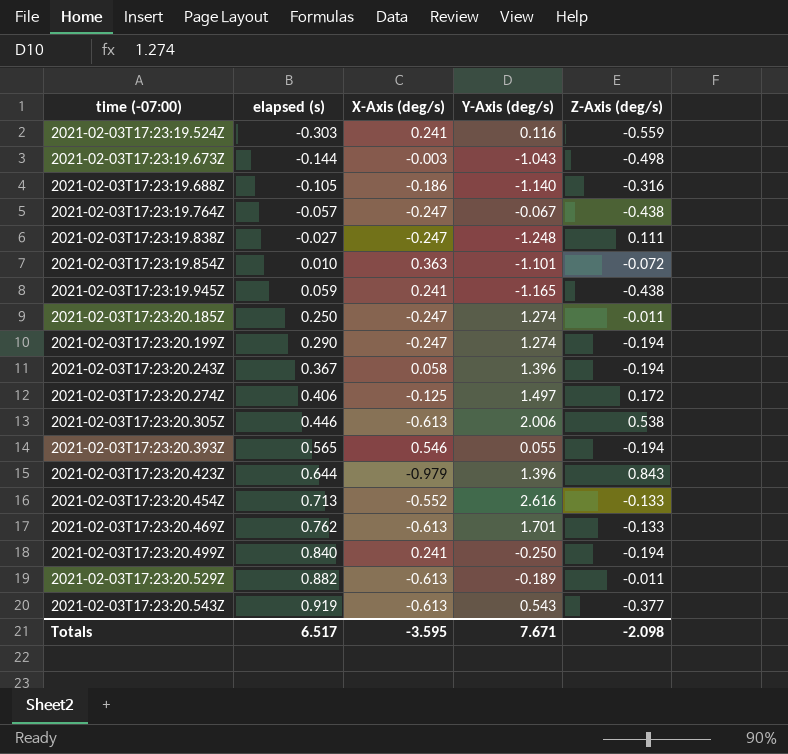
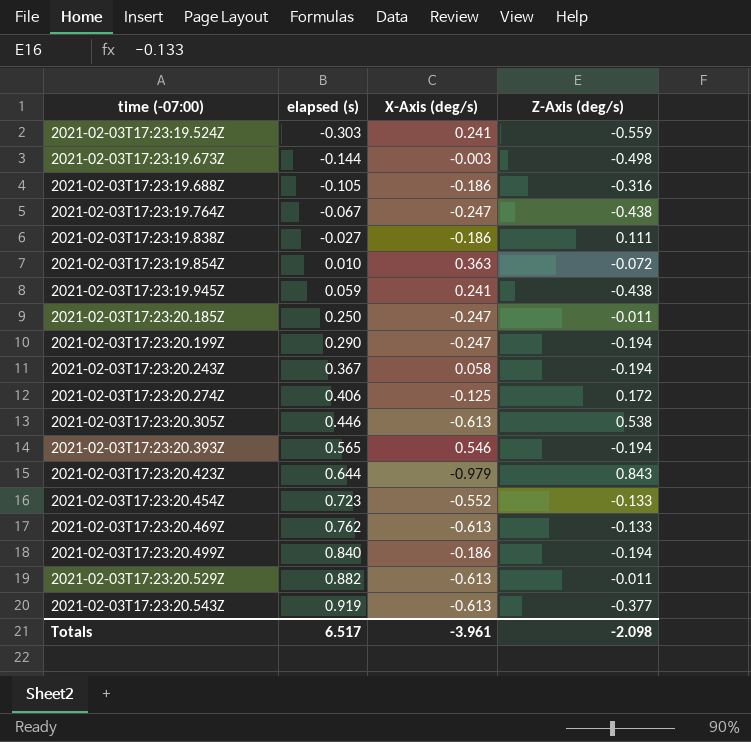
column Y-Axis (deg/s) | position: 4 -> none
2021-02-03T17:23:19.764Z | elapsed (s): -0.057 -> -0.067
2021-02-03T17:23:19.838Z | X-Axis (deg/s): -0.247 -> -0.186
2021-02-03T17:23:20.454Z | elapsed (s): 0.713 -> 0.723
2021-02-03T17:23:20.499Z | X-Axis (deg/s): 0.241 -> -0.186
Totals | X-Axis (deg/s): -3.595 -> -3.961

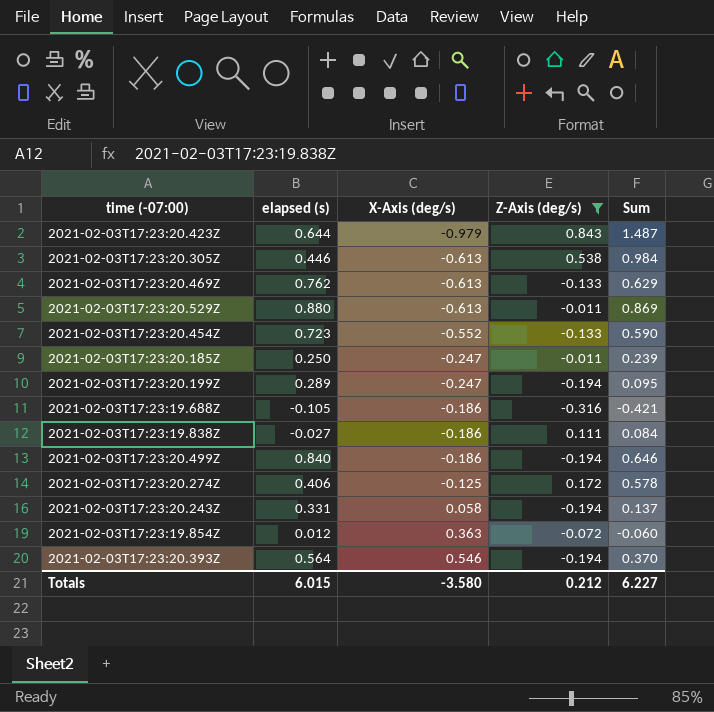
filter: none -> Z-Axis (deg/s) >= -0.316
row order: time (-07:00) ascending -> X-Axis (deg/s) ascending
column Sum | formula: none -> [elapsed (s)] + [Z-Axis (deg/s)]
2021-02-03T17:23:20.529Z | elapsed (s): 0.882 -> 0.880
2021-02-03T17:23:20.199Z | elapsed (s): 0.290 -> 0.289
2021-02-03T17:23:20.243Z | elapsed (s): 0.367 -> 0.331
2021-02-03T17:23:19.854Z | elapsed (s): 0.010 -> 0.012
2021-02-03T17:23:20.393Z | elapsed (s): 0.565 -> 0.564
Totals | elapsed (s): 6.517 -> 6.015
Totals | X-Axis (deg/s): -3.961 -> -3.580
Totals | Z-Axis (deg/s): -2.098 -> 0.212

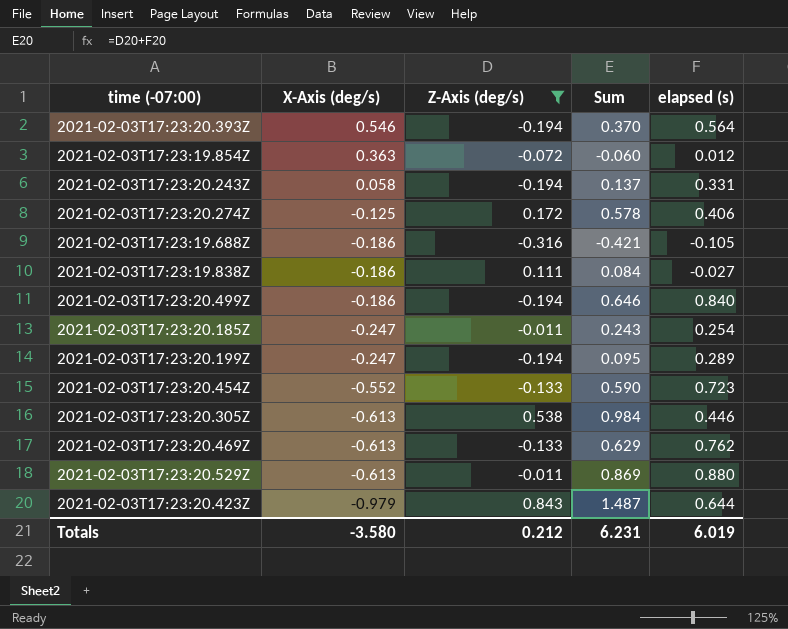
row order: X-Axis (deg/s) ascending -> X-Axis (deg/s) descending
column elapsed (s) | position: 2 -> 5
2021-02-03T17:23:20.185Z | Sum: 0.239 -> 0.243
2021-02-03T17:23:20.185Z | elapsed (s): 0.250 -> 0.254
Totals | Sum: 6.227 -> 6.231
Totals | elapsed (s): 6.015 -> 6.019

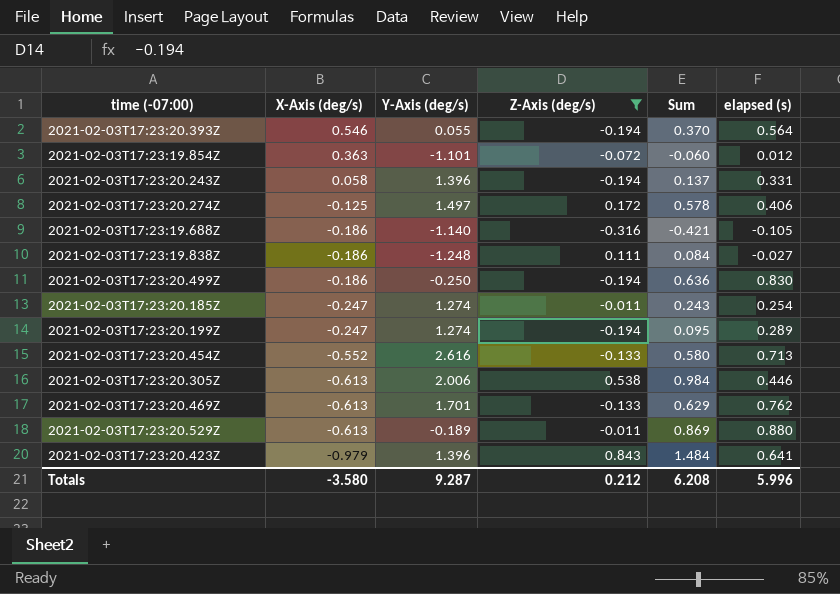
column Y-Axis (deg/s) | position: none -> 3
2021-02-03T17:23:20.499Z | Sum: 0.646 -> 0.636
2021-02-03T17:23:20.499Z | elapsed (s): 0.840 -> 0.830
2021-02-03T17:23:20.454Z | Sum: 0.590 -> 0.580
2021-02-03T17:23:20.454Z | elapsed (s): 0.723 -> 0.713
2021-02-03T17:23:20.423Z | Sum: 1.487 -> 1.484
2021-02-03T17:23:20.423Z | elapsed (s): 0.644 -> 0.641
Totals | Sum: 6.231 -> 6.208
Totals | elapsed (s): 6.019 -> 5.996

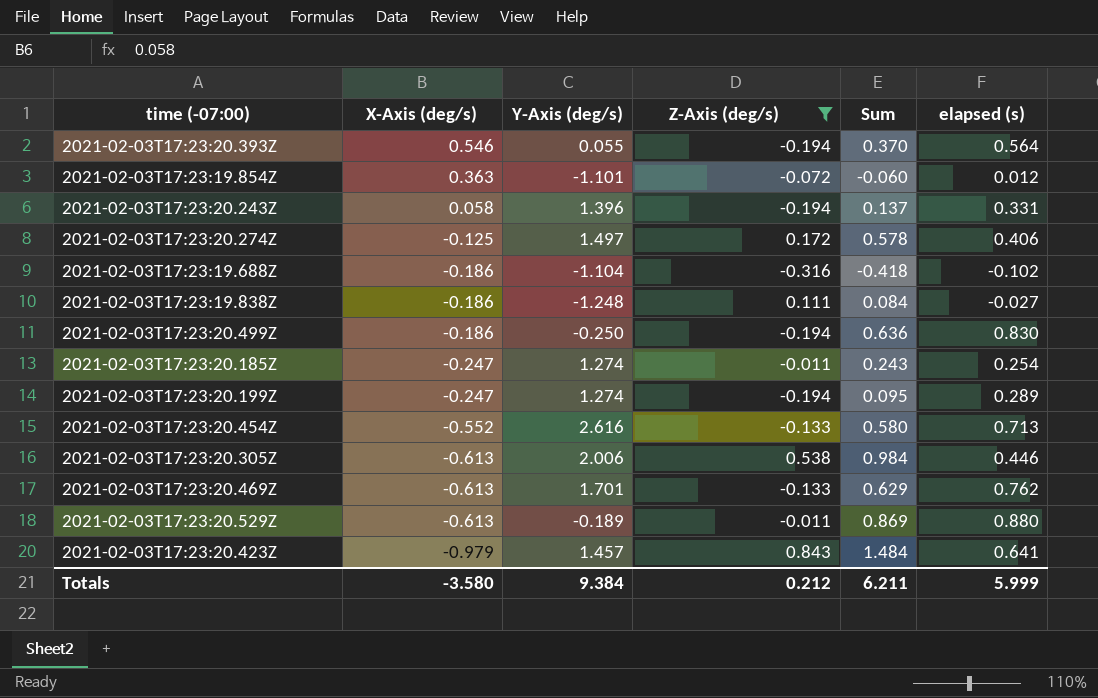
2021-02-03T17:23:19.688Z | Y-Axis (deg/s): -1.140 -> -1.104
2021-02-03T17:23:19.688Z | Sum: -0.421 -> -0.418
2021-02-03T17:23:19.688Z | elapsed (s): -0.105 -> -0.102
2021-02-03T17:23:20.423Z | Y-Axis (deg/s): 1.396 -> 1.457
Totals | Y-Axis (deg/s): 9.287 -> 9.384
Totals | Sum: 6.208 -> 6.211
Totals | elapsed (s): 5.996 -> 5.999

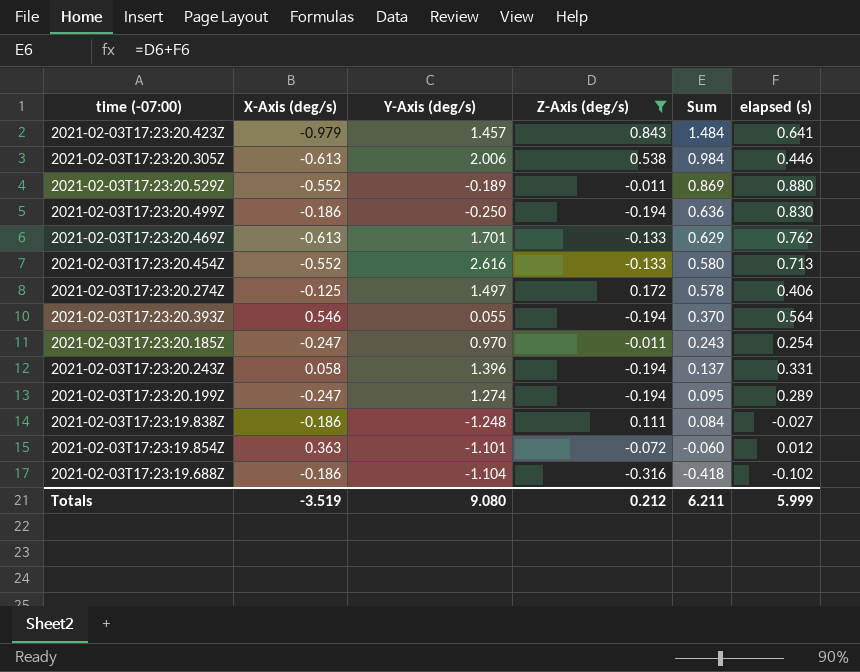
row order: X-Axis (deg/s) descending -> Sum descending
2021-02-03T17:23:20.529Z | X-Axis (deg/s): -0.613 -> -0.552
2021-02-03T17:23:20.185Z | Y-Axis (deg/s): 1.274 -> 0.970
Totals | X-Axis (deg/s): -3.580 -> -3.519
Totals | Y-Axis (deg/s): 9.384 -> 9.080

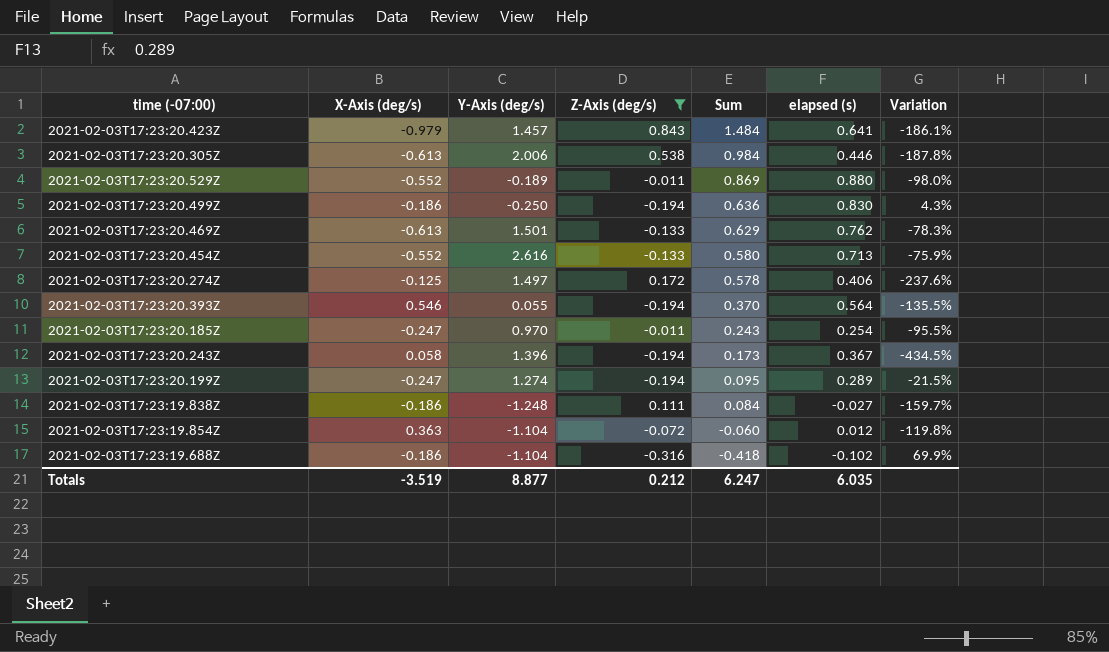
column Variation | formula: none -> ([Z-Axis (deg/s)] - [X-Axis (deg/s)]) / [X-Axis (deg/s)]
2021-02-03T17:23:20.469Z | Y-Axis (deg/s): 1.701 -> 1.501
2021-02-03T17:23:20.243Z | Sum: 0.137 -> 0.173
2021-02-03T17:23:20.243Z | elapsed (s): 0.331 -> 0.367
2021-02-03T17:23:19.854Z | Y-Axis (deg/s): -1.101 -> -1.104
Totals | Y-Axis (deg/s): 9.080 -> 8.877
Totals | Sum: 6.211 -> 6.247
Totals | elapsed (s): 5.999 -> 6.035

